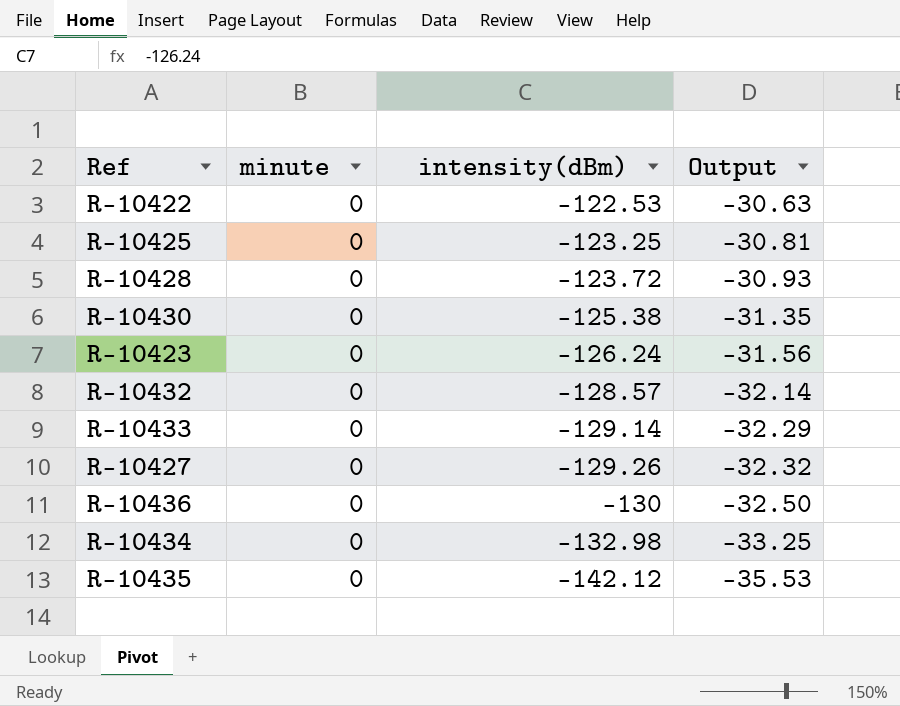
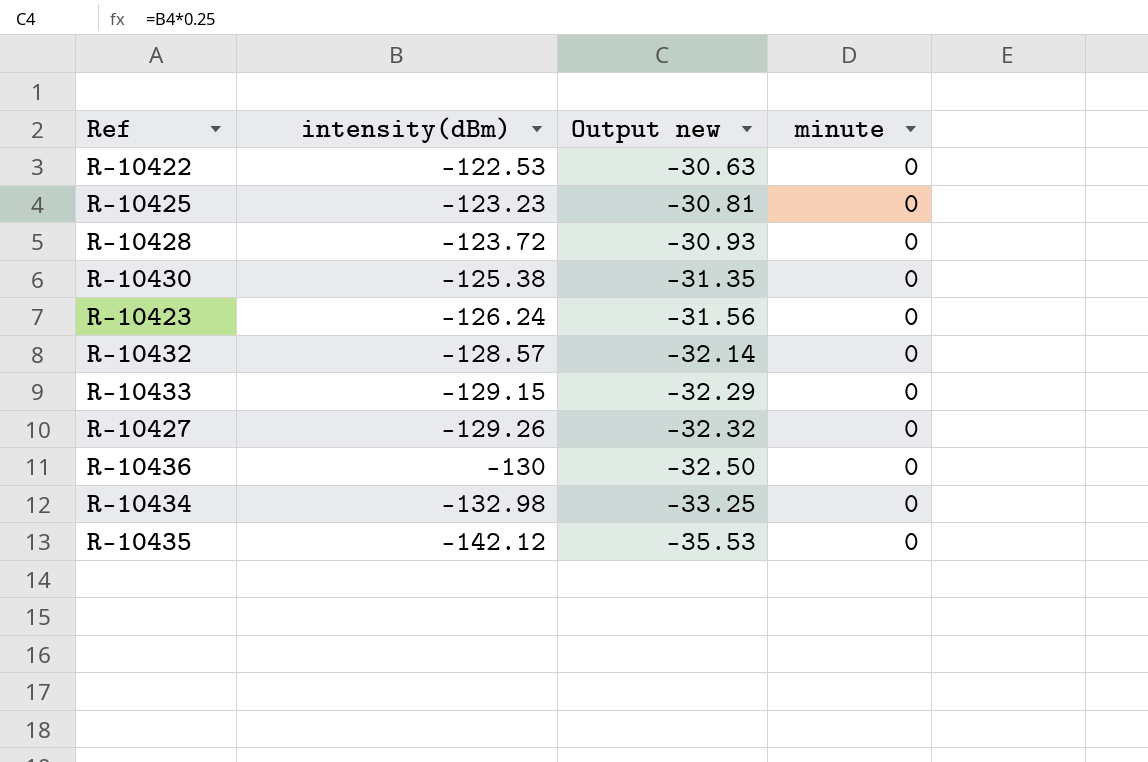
column name: Output -> Output new
column minute | position: 2 -> 4
R-10425 | intensity(dBm): -123.25 -> -123.23
R-10433 | intensity(dBm): -129.14 -> -129.15

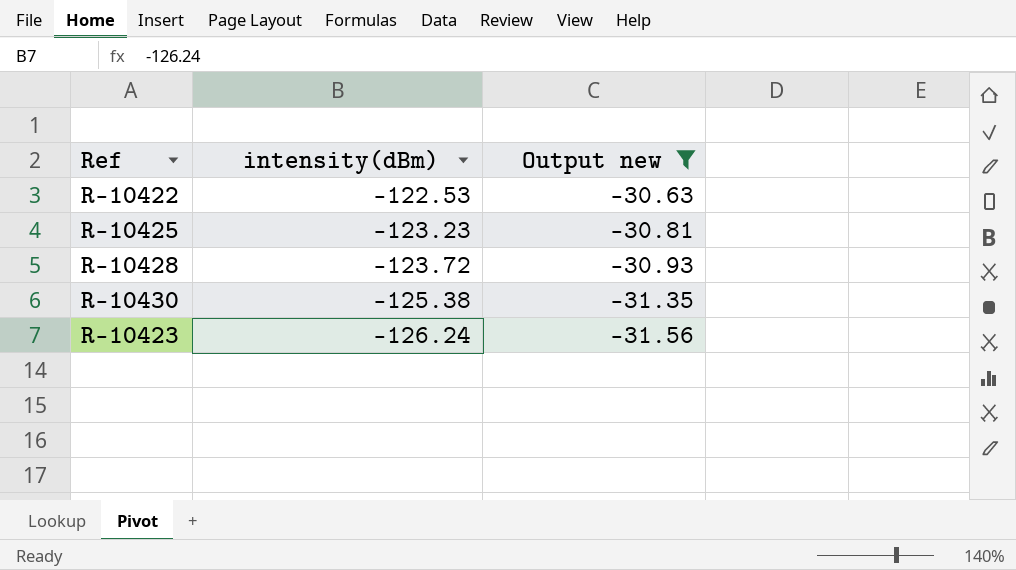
filter: none -> Output new >= -31.56
column minute | position: 4 -> none

